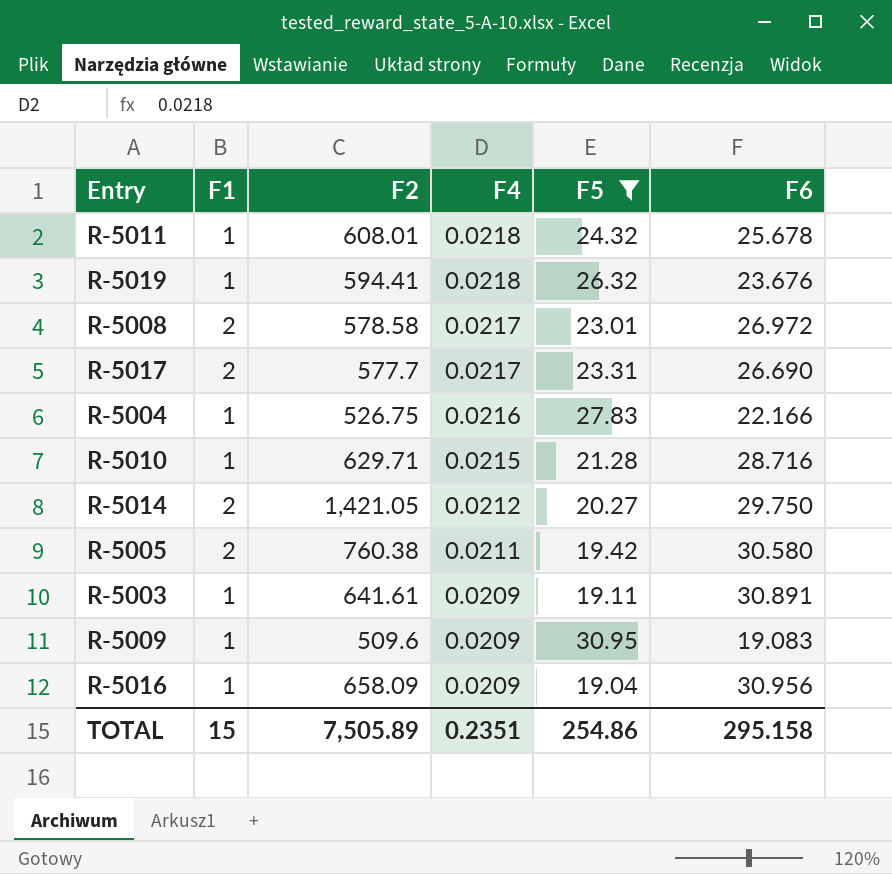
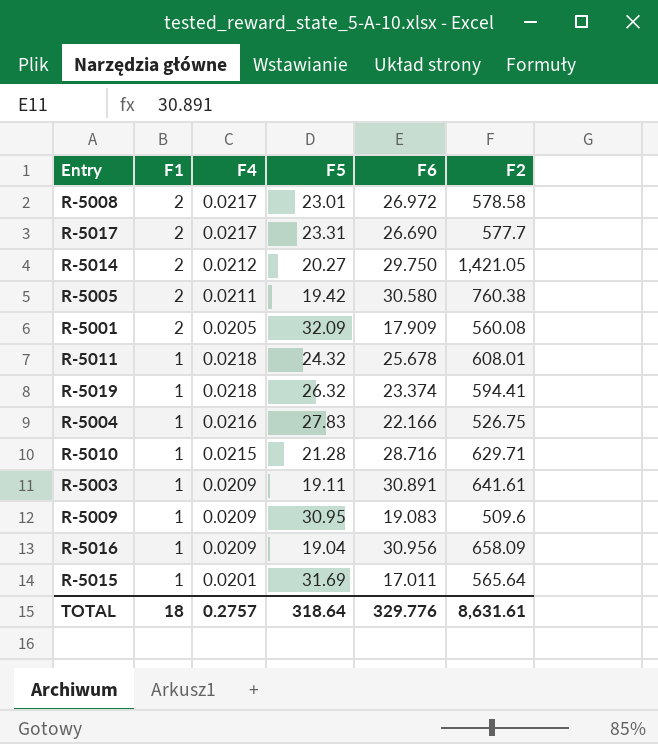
filter: F5 <= 30.95 -> none
row order: F4 descending -> F1 descending
column F2 | position: 3 -> 6
R-5019 | F6: 23.676 -> 23.374
TOTAL | F1: 15 -> 18
TOTAL | F4: 0.2351 -> 0.2757
TOTAL | F5: 254.86 -> 318.64
TOTAL | F6: 295.158 -> 329.776
TOTAL | F2: 7,505.89 -> 8,631.61

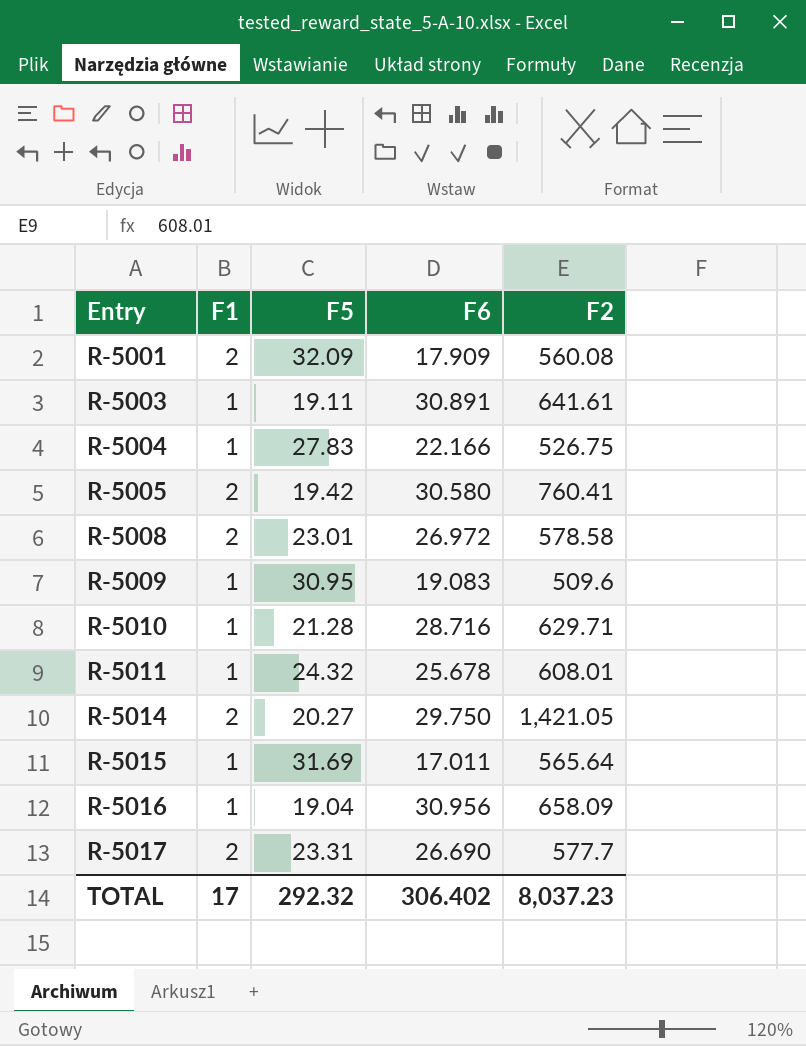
row order: F1 descending -> Entry ascending
column F4 | position: 3 -> none
row R-5019: 1 | 0.0218 | 26.32 | 23.374 | 594.41 -> none
R-5005 | F2: 760.38 -> 760.41
TOTAL | F1: 18 -> 17
TOTAL | F5: 318.64 -> 292.32
TOTAL | F6: 329.776 -> 306.402
TOTAL | F2: 8,631.61 -> 8,037.23

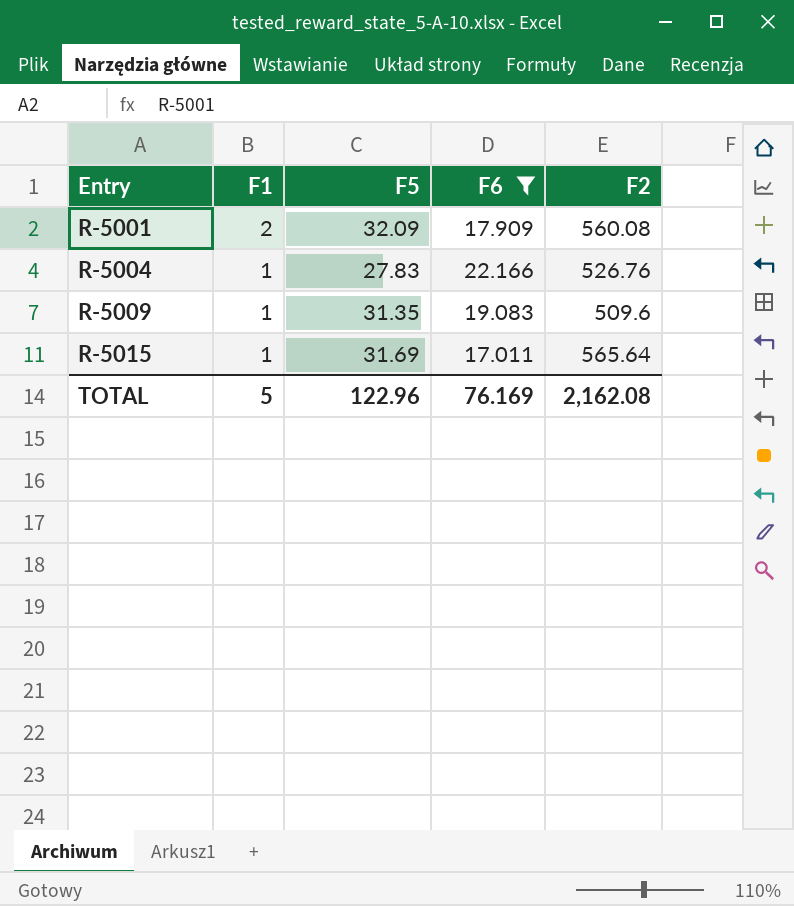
filter: none -> F6 <= 22.166
R-5004 | F2: 526.75 -> 526.76
R-5009 | F5: 30.95 -> 31.35
TOTAL | F1: 17 -> 5
TOTAL | F5: 292.32 -> 122.96
TOTAL | F6: 306.402 -> 76.169
TOTAL | F2: 8,037.23 -> 2,162.08

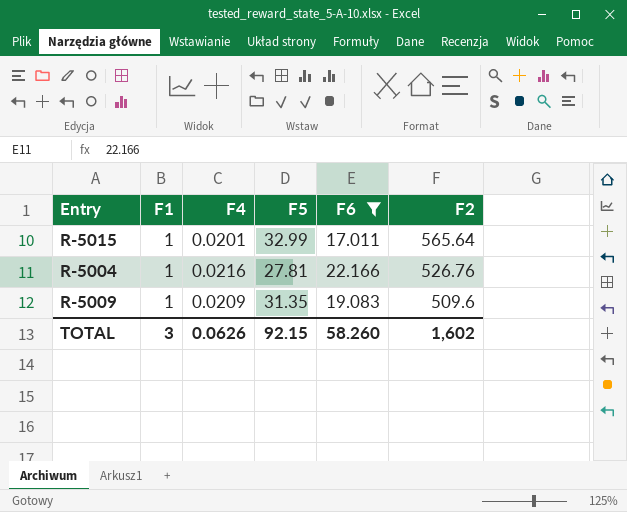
row order: Entry ascending -> F2 descending
column F4 | position: none -> 3
row R-5001: 2 | 32.09 | 17.909 | 560.08 -> none
R-5015 | F5: 31.69 -> 32.99
R-5004 | F5: 27.83 -> 27.81
TOTAL | F1: 5 -> 3
TOTAL | F5: 122.96 -> 92.15
TOTAL | F6: 76.169 -> 58.260
TOTAL | F2: 2,162.08 -> 1,602

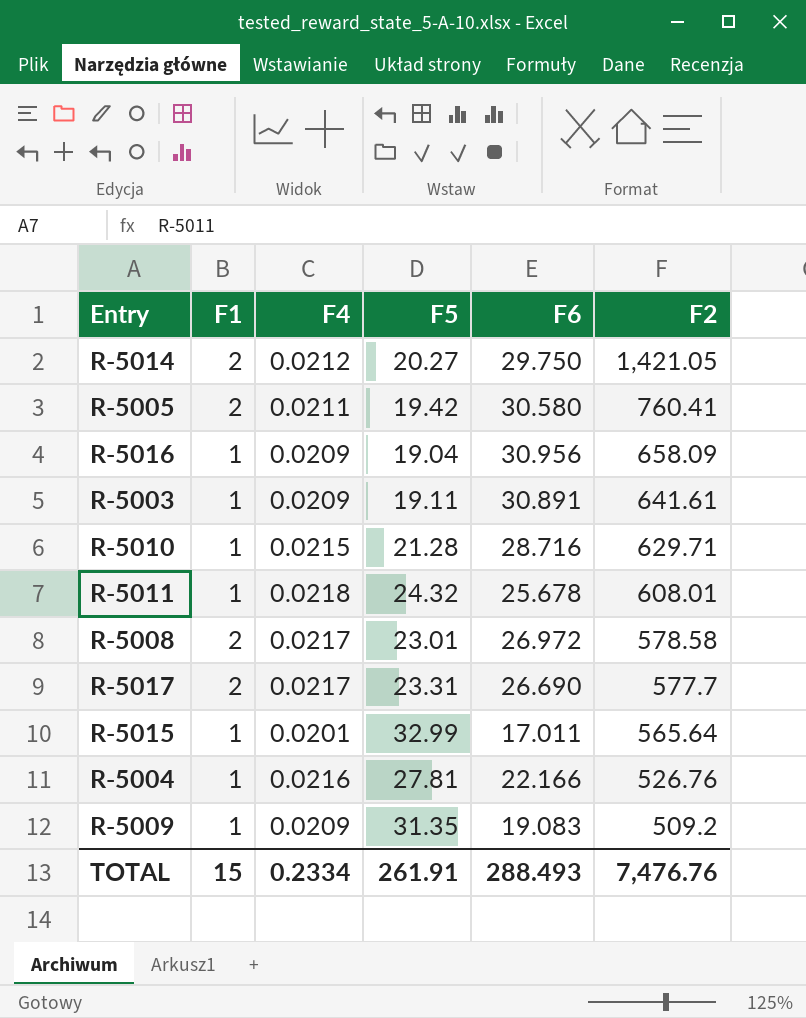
filter: F6 <= 22.166 -> none
R-5009 | F2: 509.6 -> 509.2
TOTAL | F1: 3 -> 15
TOTAL | F4: 0.0626 -> 0.2334
TOTAL | F5: 92.15 -> 261.91
TOTAL | F6: 58.260 -> 288.493
TOTAL | F2: 1,602 -> 7,476.76

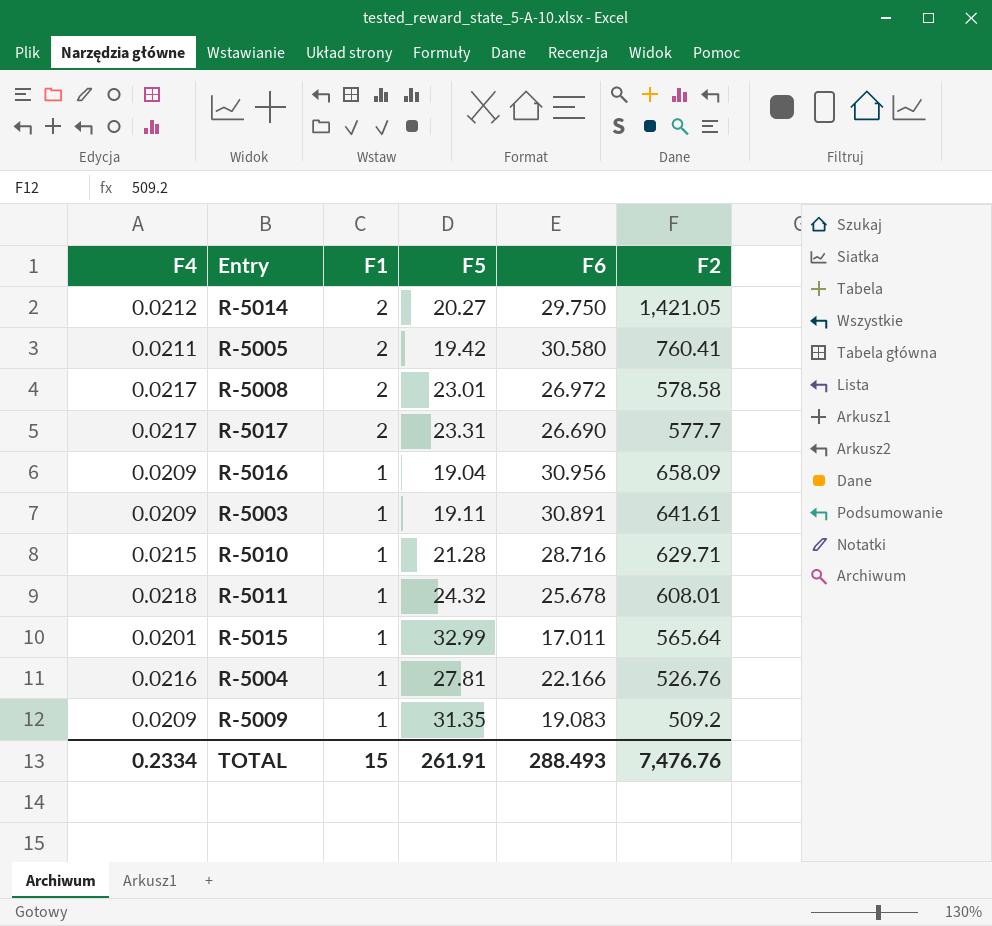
row order: F2 descending -> F1 descending
column F4 | position: 3 -> 1

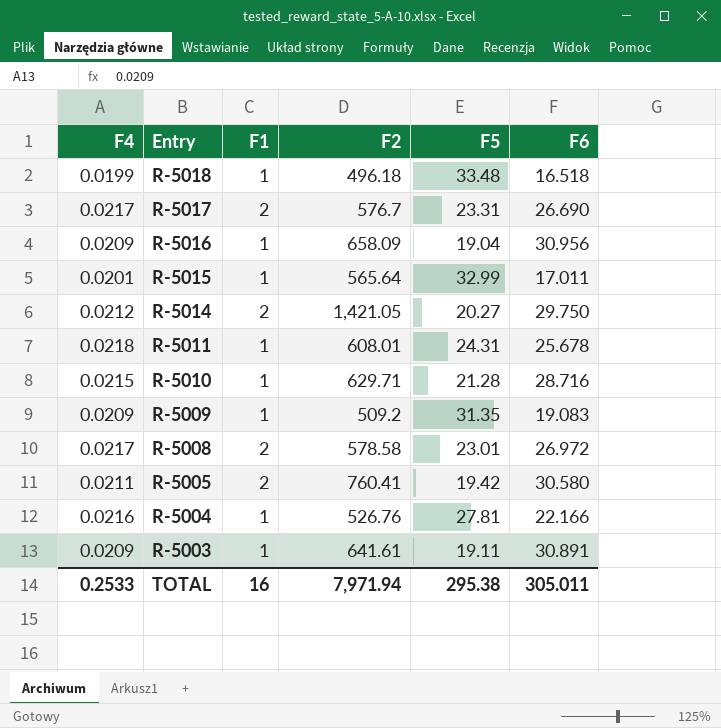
row order: F1 descending -> Entry descending
column F2 | position: 6 -> 4
row R-5018: none -> 0.0199 | 1 | 496.18 | 33.48 | 16.518
R-5017 | F2: 577.7 -> 576.7
R-5011 | F5: 24.32 -> 24.31
TOTAL | F4: 0.2334 -> 0.2533
TOTAL | F1: 15 -> 16
TOTAL | F2: 7,476.76 -> 7,971.94
TOTAL | F5: 261.91 -> 295.38
TOTAL | F6: 288.493 -> 305.011

